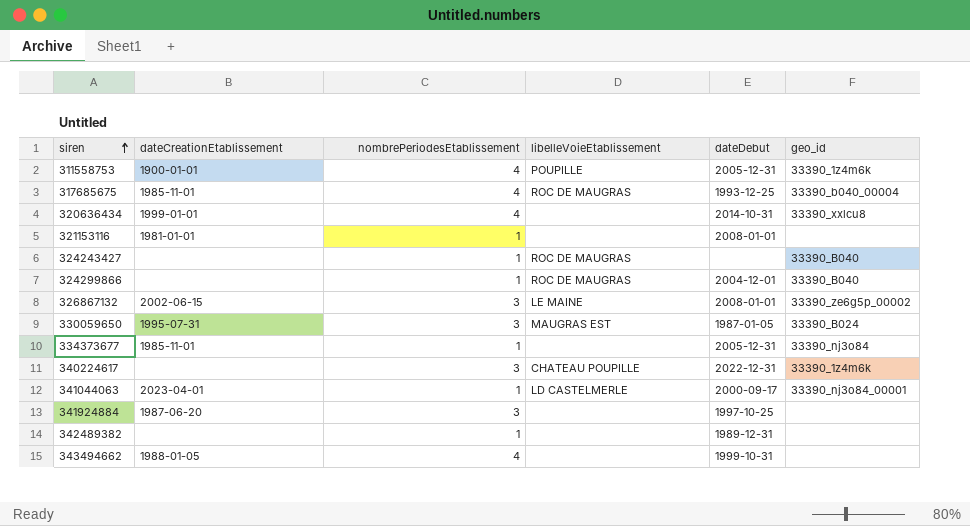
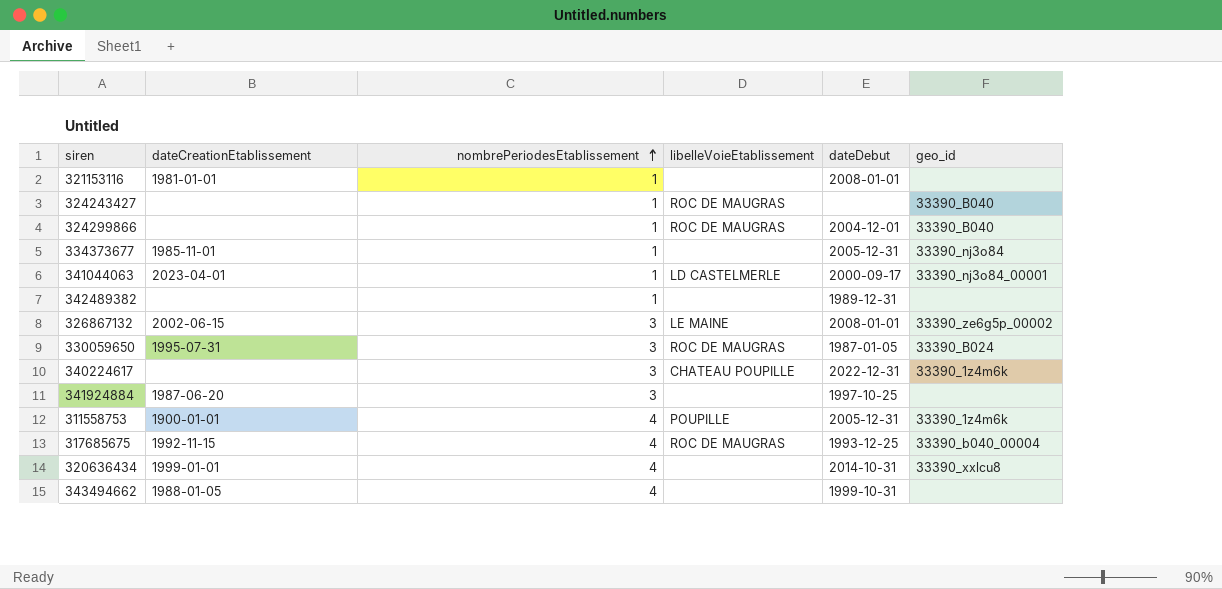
row order: siren ascending -> nombrePeriodesEtablissement ascending
330059650 | libelleVoieEtablissement: MAUGRAS EST -> ROC DE MAUGRAS
317685675 | dateCreationEtablissement: 1985-11-01 -> 1992-11-15

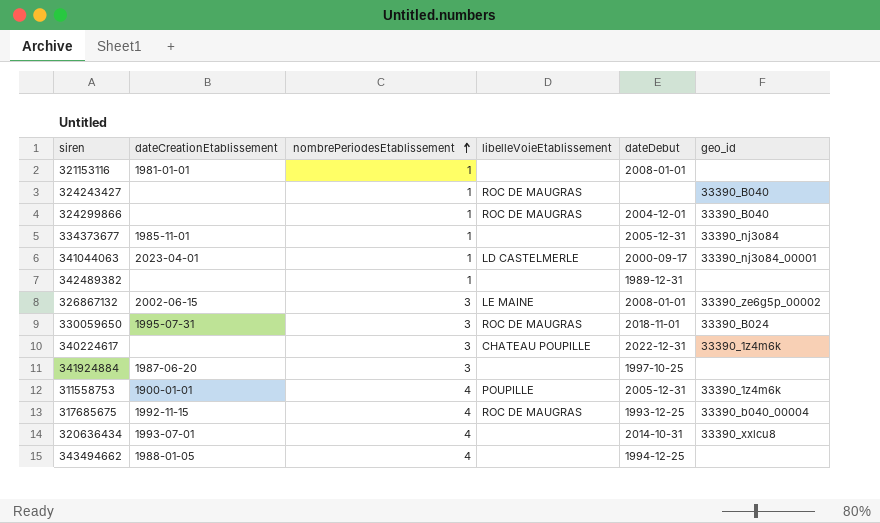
330059650 | dateDebut: 1987-01-05 -> 2018-11-01
320636434 | dateCreationEtablissement: 1999-01-01 -> 1993-07-01
343494662 | dateDebut: 1999-10-31 -> 1994-12-25

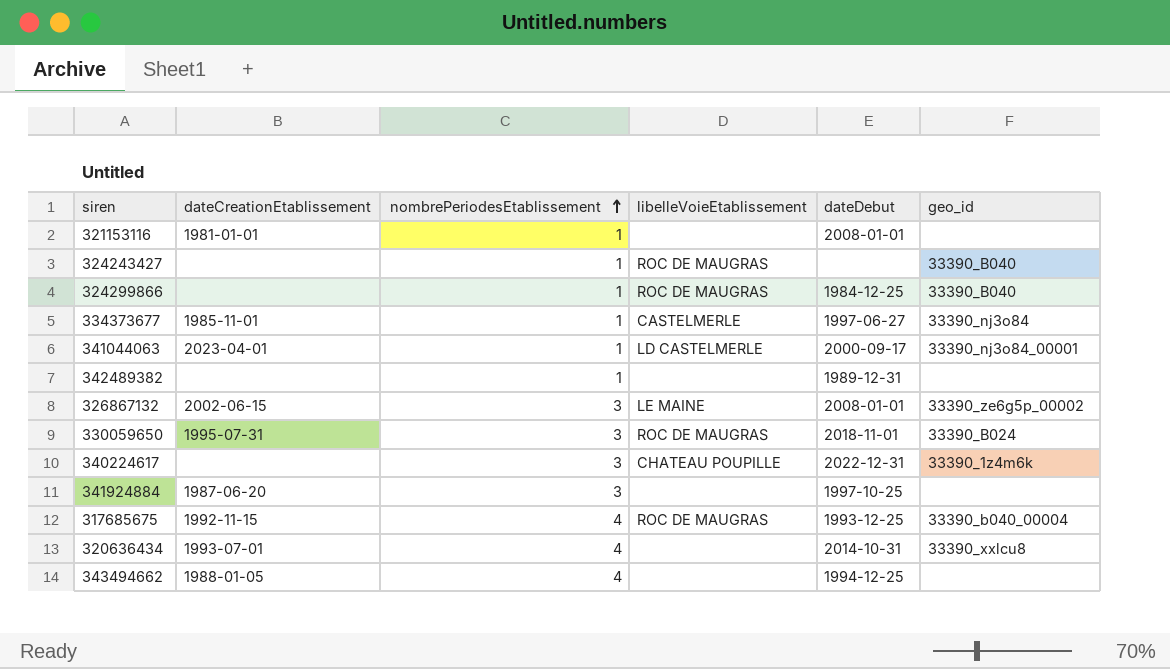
row 311558753: 1900-01-01 | 4 | POUPILLE | 2005-12-31 | 33390_1z4m6k -> none
324299866 | dateDebut: 2004-12-01 -> 1984-12-25
334373677 | libelleVoieEtablissement: none -> CASTELMERLE
334373677 | dateDebut: 2005-12-31 -> 1997-06-27

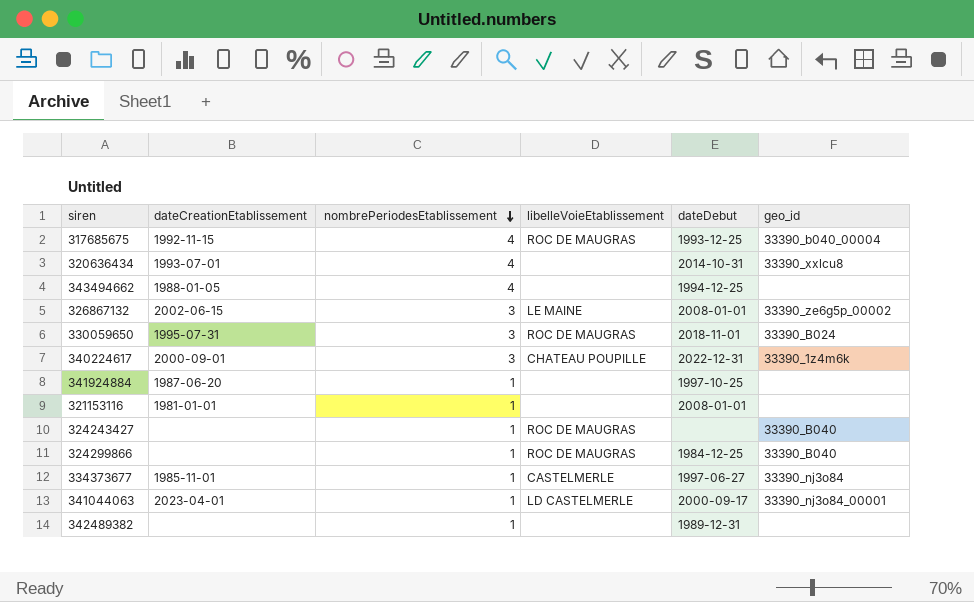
row order: nombrePeriodesEtablissement ascending -> nombrePeriodesEtablissement descending
340224617 | dateCreationEtablissement: none -> 2000-09-01
341924884 | nombrePeriodesEtablissement: 3 -> 1

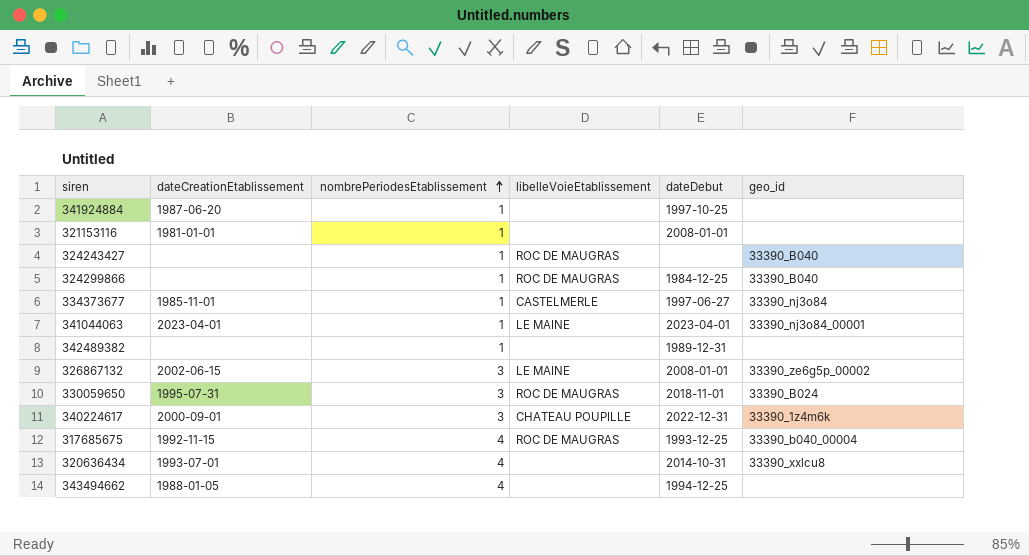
row order: nombrePeriodesEtablissement descending -> nombrePeriodesEtablissement ascending
341044063 | libelleVoieEtablissement: LD CASTELMERLE -> LE MAINE
341044063 | dateDebut: 2000-09-17 -> 2023-04-01

